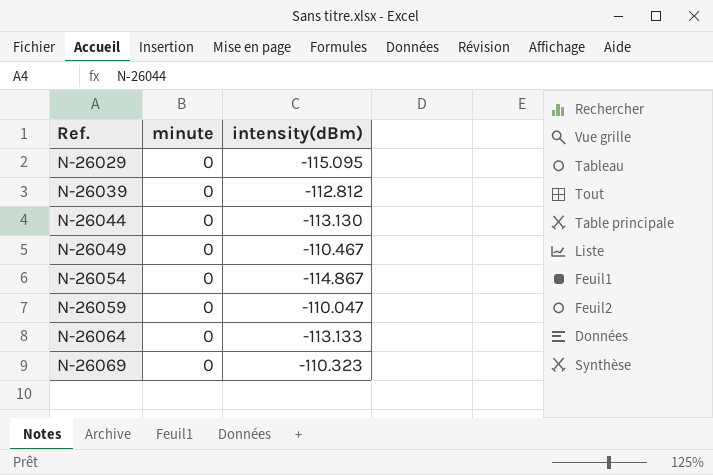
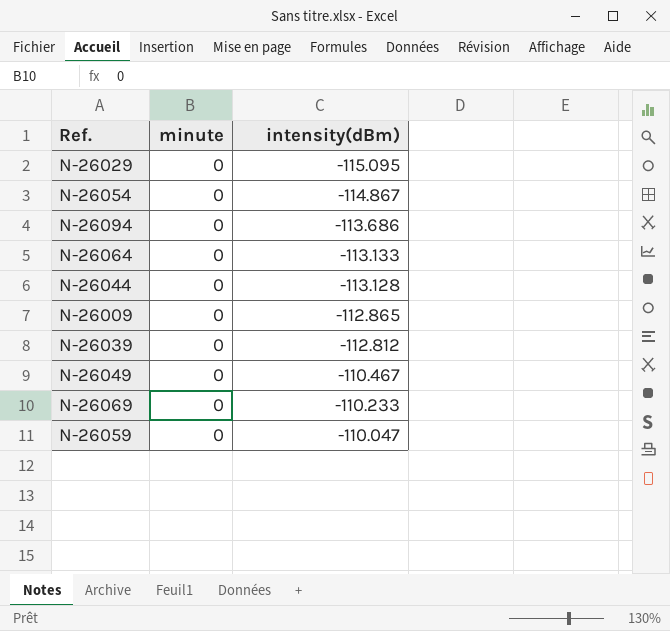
row order: Ref. ascending -> intensity(dBm) ascending
row N-26094: none -> 0 | -113.686
N-26044 | intensity(dBm): -113.130 -> -113.128
row N-26009: none -> 0 | -112.865
N-26069 | intensity(dBm): -110.323 -> -110.233

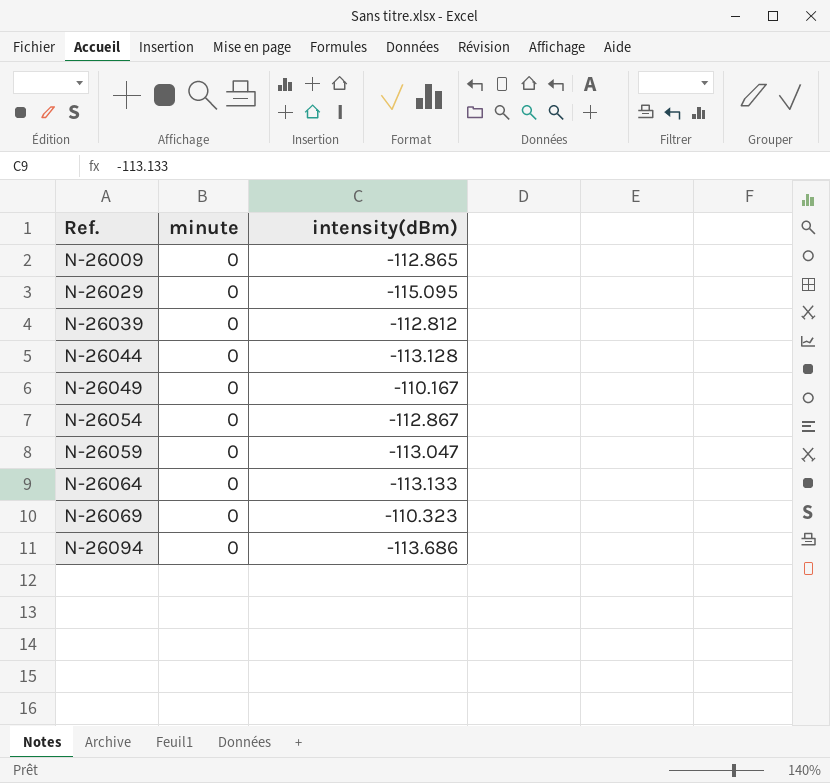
row order: intensity(dBm) ascending -> Ref. ascending
N-26049 | intensity(dBm): -110.467 -> -110.167
N-26054 | intensity(dBm): -114.867 -> -112.867
N-26059 | intensity(dBm): -110.047 -> -113.047
N-26069 | intensity(dBm): -110.233 -> -110.323

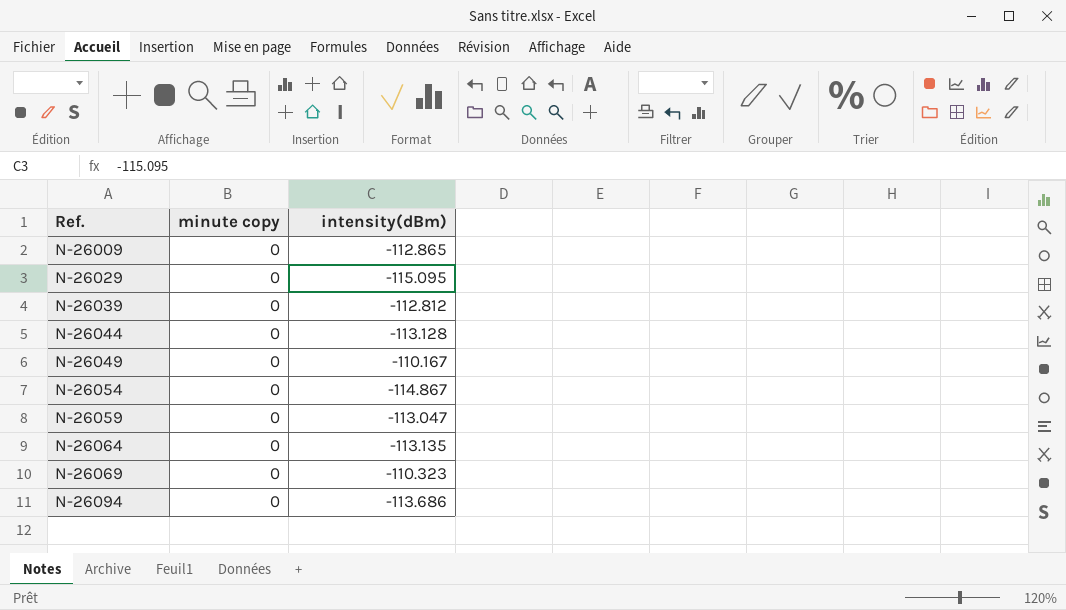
column name: minute -> minute copy
N-26054 | intensity(dBm): -112.867 -> -114.867
N-26064 | intensity(dBm): -113.133 -> -113.135

